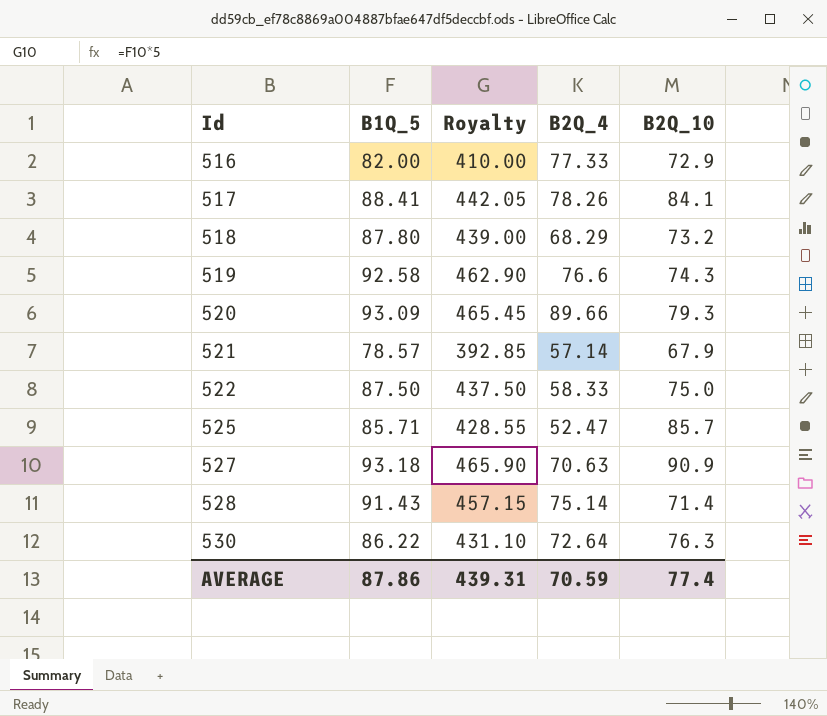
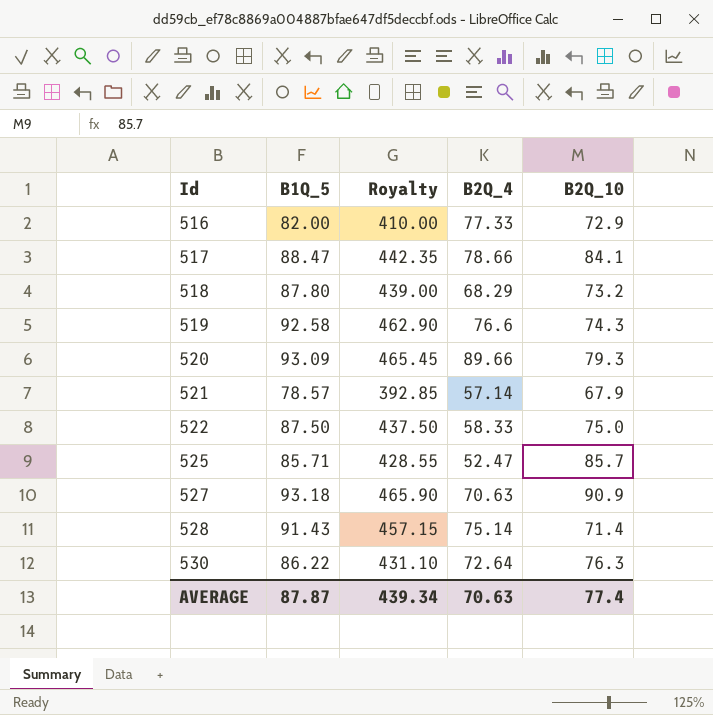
517 | B1Q_5: 88.41 -> 88.47
517 | Royalty: 442.05 -> 442.35
517 | B2Q_4: 78.26 -> 78.66
AVERAGE | B1Q_5: 87.86 -> 87.87
AVERAGE | Royalty: 439.31 -> 439.34
AVERAGE | B2Q_4: 70.59 -> 70.63

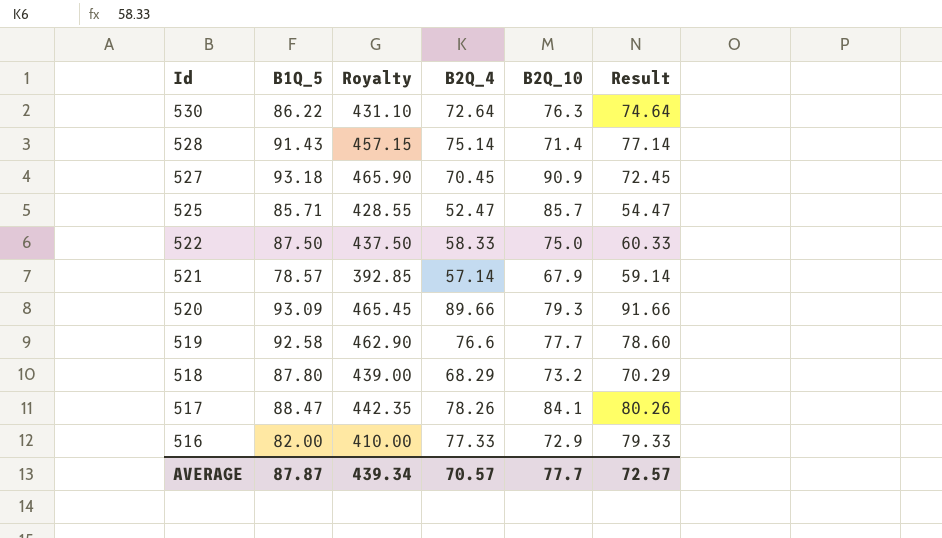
row order: Id ascending -> Id descending
column Result | formula: none -> [B2Q_4] + 2
527 | B2Q_4: 70.63 -> 70.45
519 | B2Q_10: 74.3 -> 77.7
517 | B2Q_4: 78.66 -> 78.26
AVERAGE | B2Q_4: 70.63 -> 70.57
AVERAGE | B2Q_10: 77.4 -> 77.7

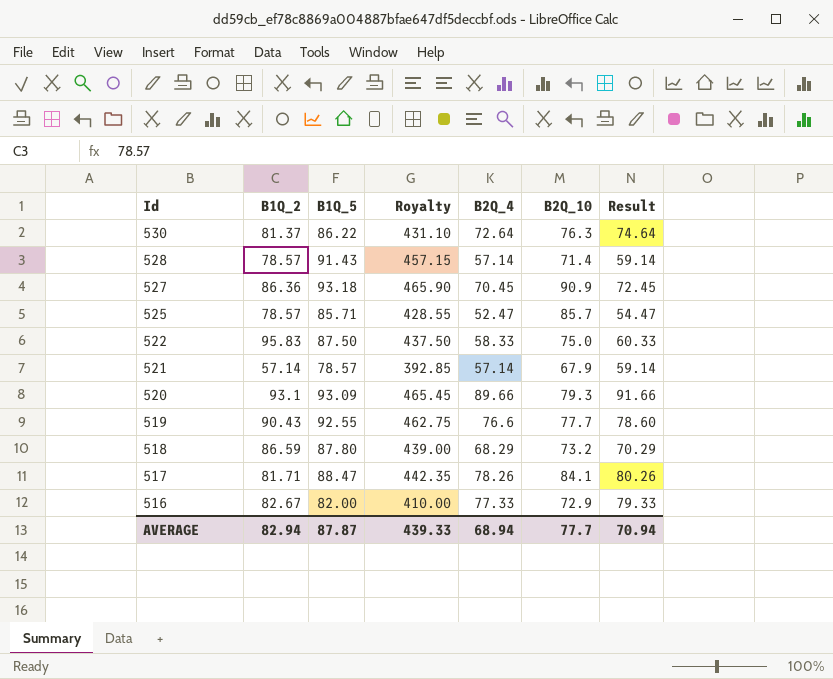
column B1Q_2 | position: none -> 2
528 | B2Q_4: 75.14 -> 57.14
528 | Result: 77.14 -> 59.14
519 | B1Q_5: 92.58 -> 92.55
519 | Royalty: 462.90 -> 462.75
AVERAGE | Royalty: 439.34 -> 439.33
AVERAGE | B2Q_4: 70.57 -> 68.94
AVERAGE | Result: 72.57 -> 70.94

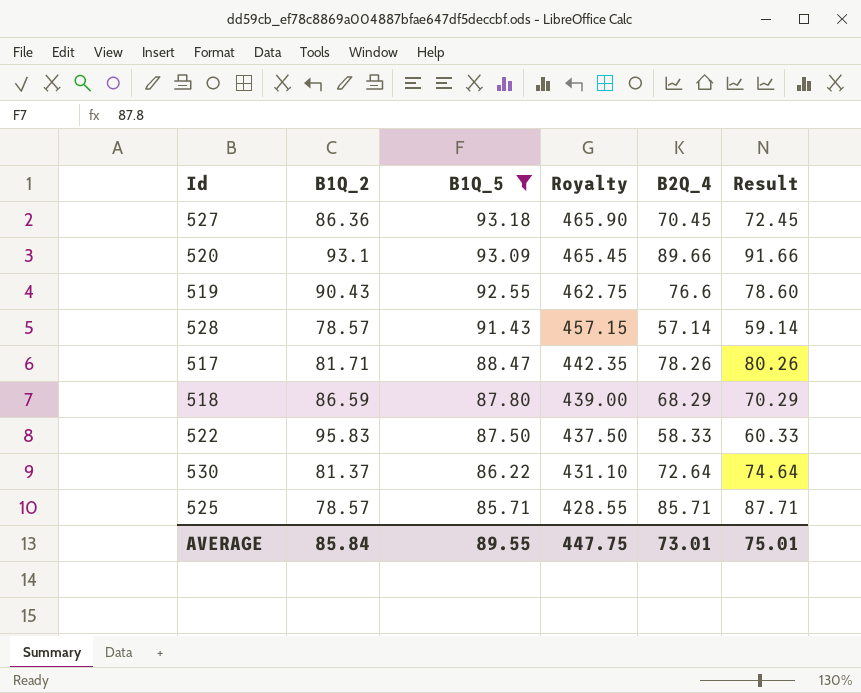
filter: none -> B1Q_5 >= 85.71
row order: Id descending -> B1Q_5 descending
column B2Q_10 | position: 6 -> none
525 | B2Q_4: 52.47 -> 85.71
525 | Result: 54.47 -> 87.71
AVERAGE | B1Q_2: 82.94 -> 85.84
AVERAGE | B1Q_5: 87.87 -> 89.55
AVERAGE | Royalty: 439.33 -> 447.75
AVERAGE | B2Q_4: 68.94 -> 73.01
AVERAGE | Result: 70.94 -> 75.01

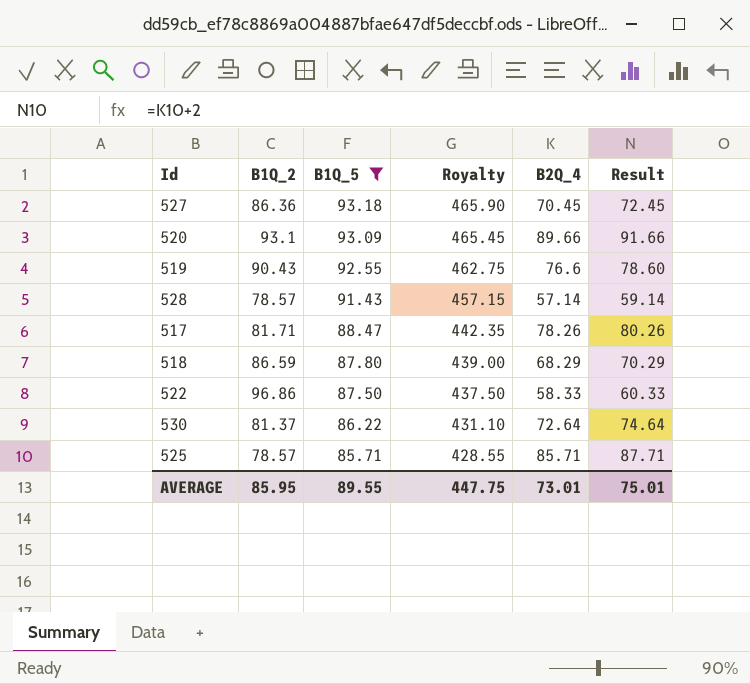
522 | B1Q_2: 95.83 -> 96.86
AVERAGE | B1Q_2: 85.84 -> 85.95

